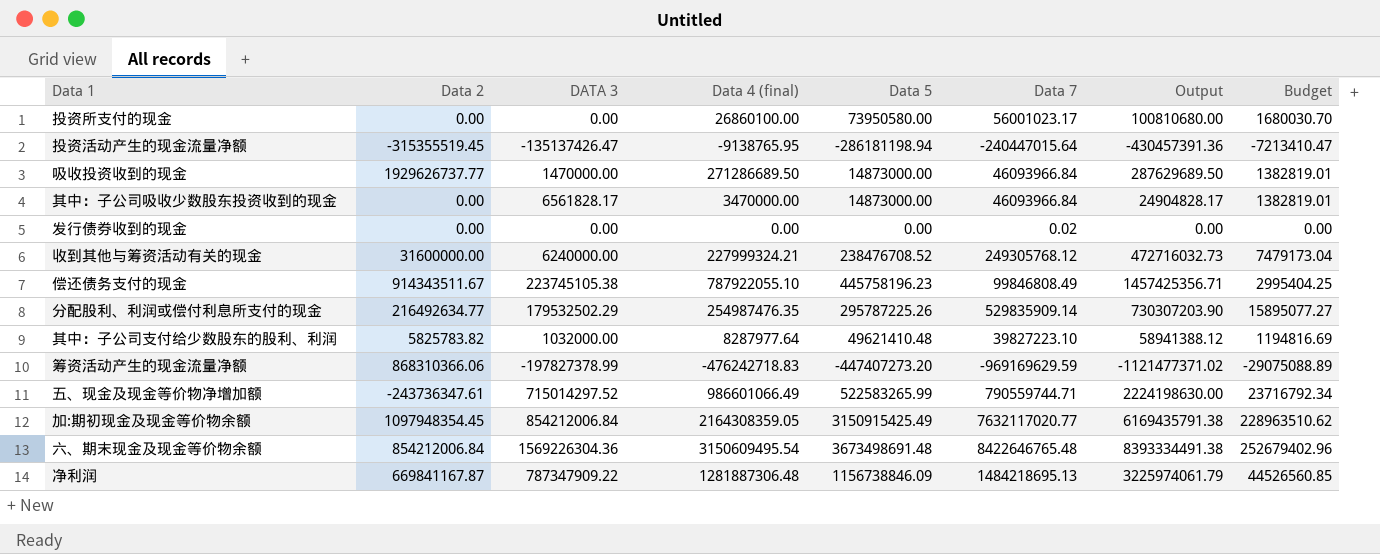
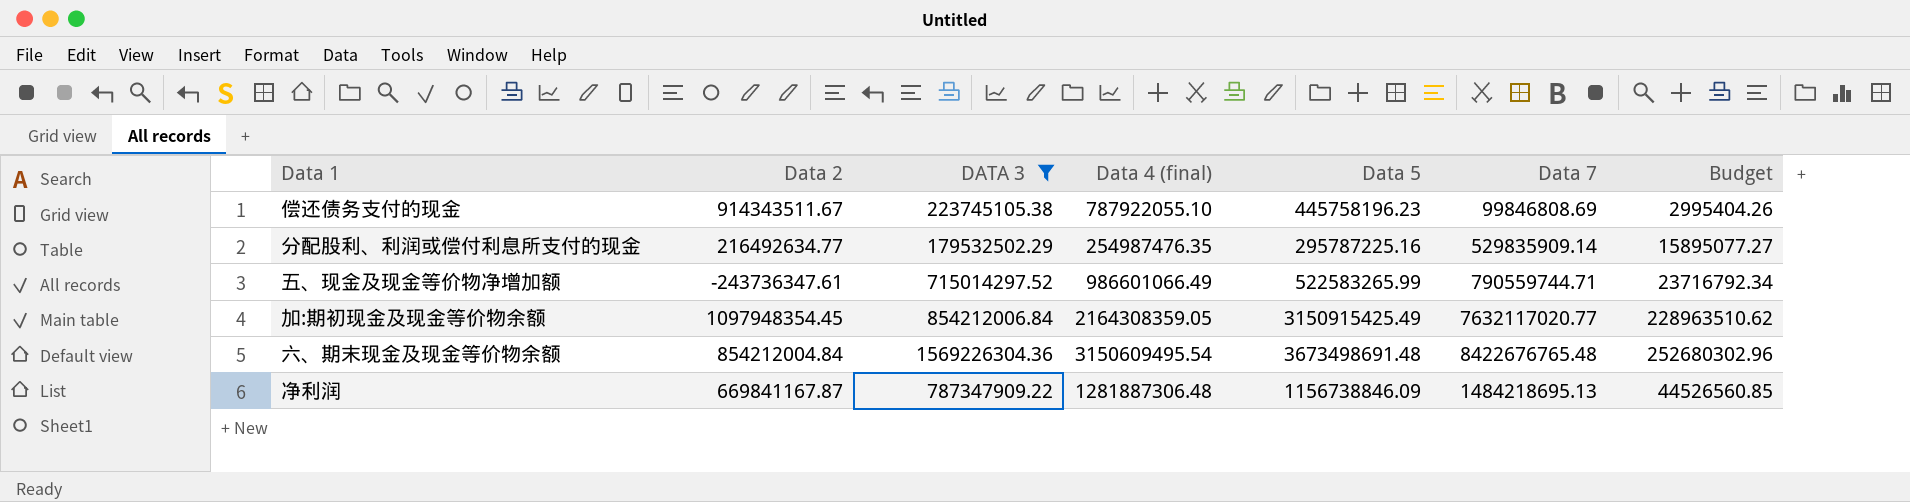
filter: none -> DATA 3 >= 179532502.29
column Output | formula: [DATA 3] + [Data 4 (final)] + [Data 5] -> none
偿还债务支付的现金 | Data 7: 99846808.49 -> 99846808.69
偿还债务支付的现金 | Budget: 2995404.25 -> 2995404.26
分配股利、利润或偿付利息所支付的现金 | Data 5: 295787225.26 -> 295787225.16
六、期末现金及现金等价物余额 | Data 2: 854212006.84 -> 854212004.84
六、期末现金及现金等价物余额 | Data 7: 8422646765.48 -> 8422676765.48
六、期末现金及现金等价物余额 | Budget: 252679402.96 -> 252680302.96

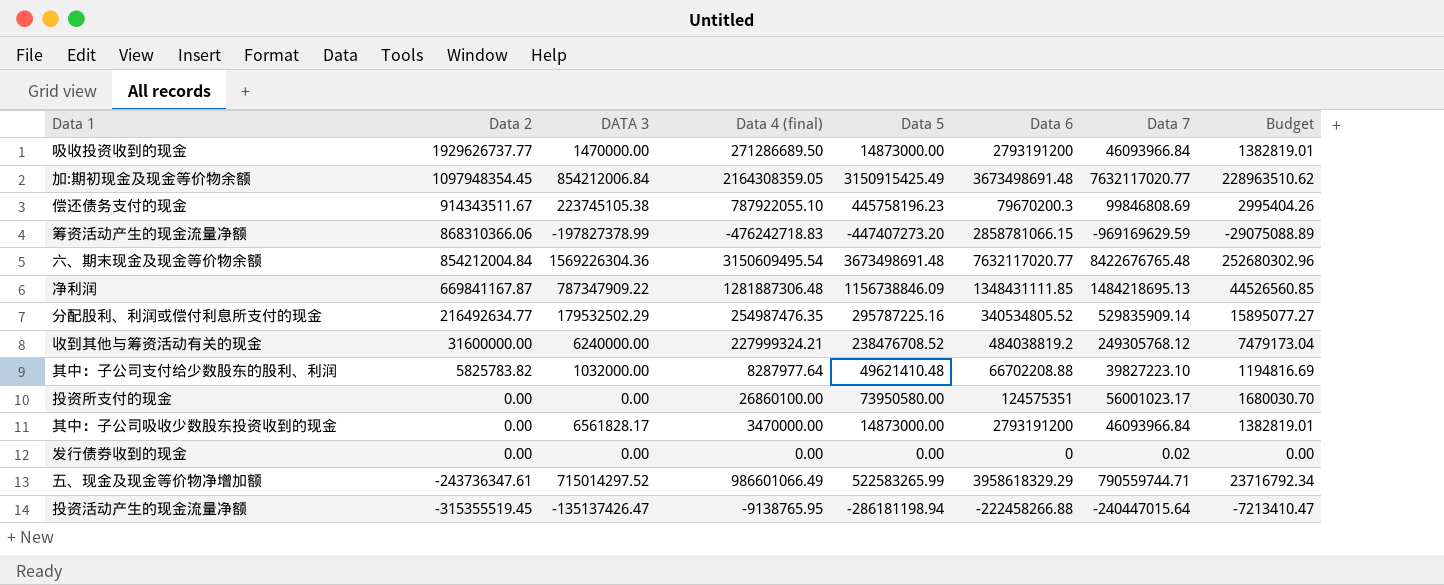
filter: DATA 3 >= 179532502.29 -> none
row order: none -> Data 2 descending
column Data 6 | position: none -> 6

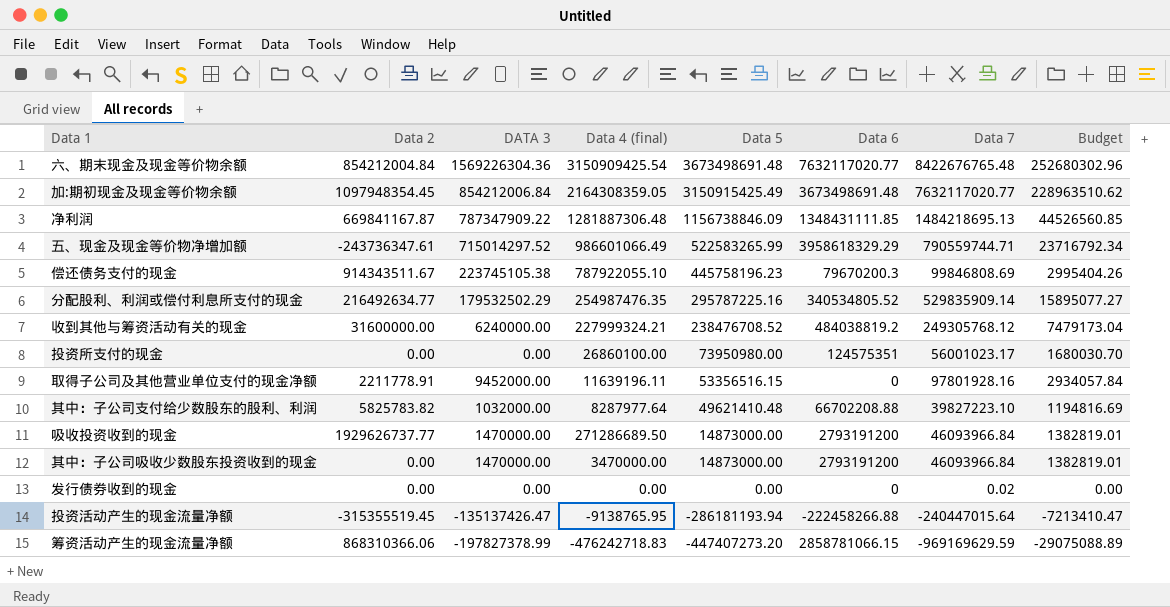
row order: Data 2 descending -> Data 5 descending
六、期末现金及现金等价物余额 | Data 4 (final): 3150609495.54 -> 3150909425.54
投资所支付的现金 | Data 5: 73950580.00 -> 73950980.00
row 取得子公司及其他营业单位支付的现金净额: none -> 2211778.91 | 9452000.00 | 11639196.11 | 53356516.15 | 0 | 97801928.16 | 2934057.84
其中：子公司吸收少数股东投资收到的现金 | DATA 3: 6561828.17 -> 1470000.00
投资活动产生的现金流量净额 | Data 5: -286181198.94 -> -286181193.94

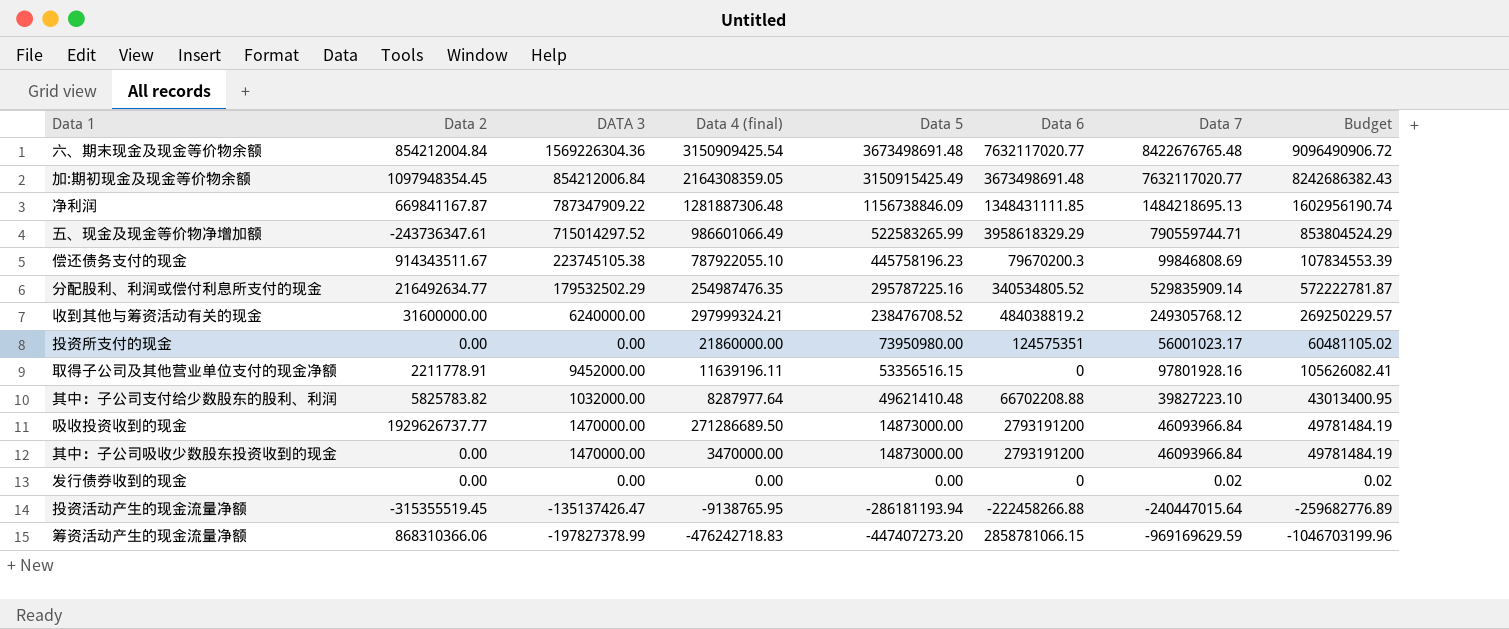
column Budget | formula: [Data 7] * 0.03 -> [Data 7] * 1.08
收到其他与筹资活动有关的现金 | Data 4 (final): 227999324.21 -> 297999324.21
投资所支付的现金 | Data 4 (final): 26860100.00 -> 21860000.00

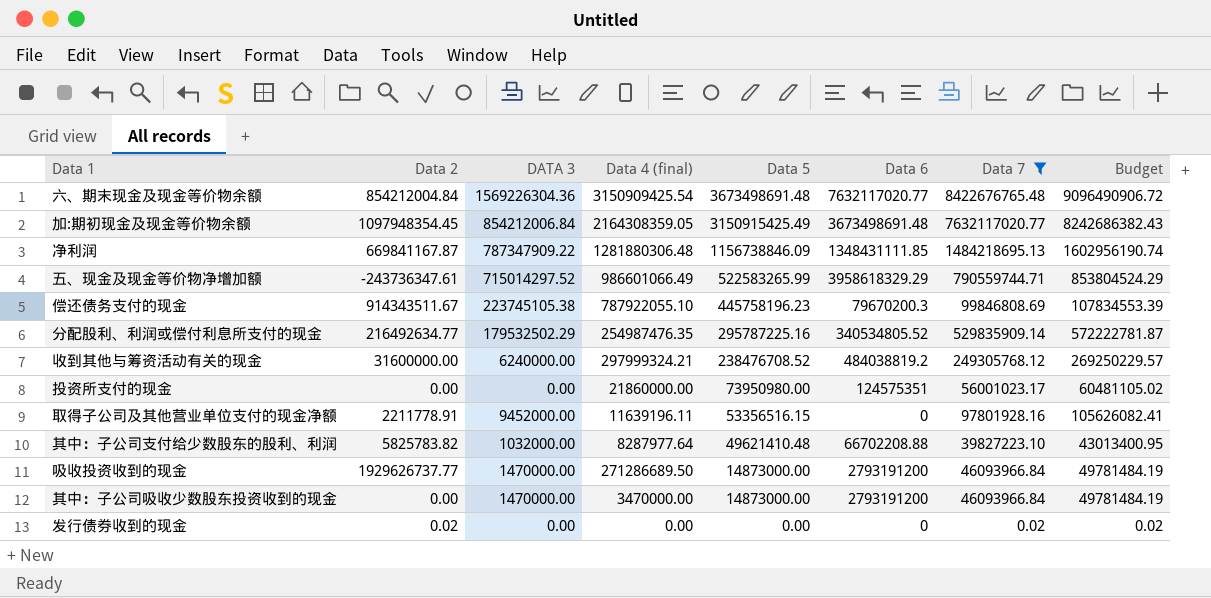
filter: none -> Data 7 >= 0.02
净利润 | Data 4 (final): 1281887306.48 -> 1281880306.48
发行债券收到的现金 | Data 2: 0.00 -> 0.02

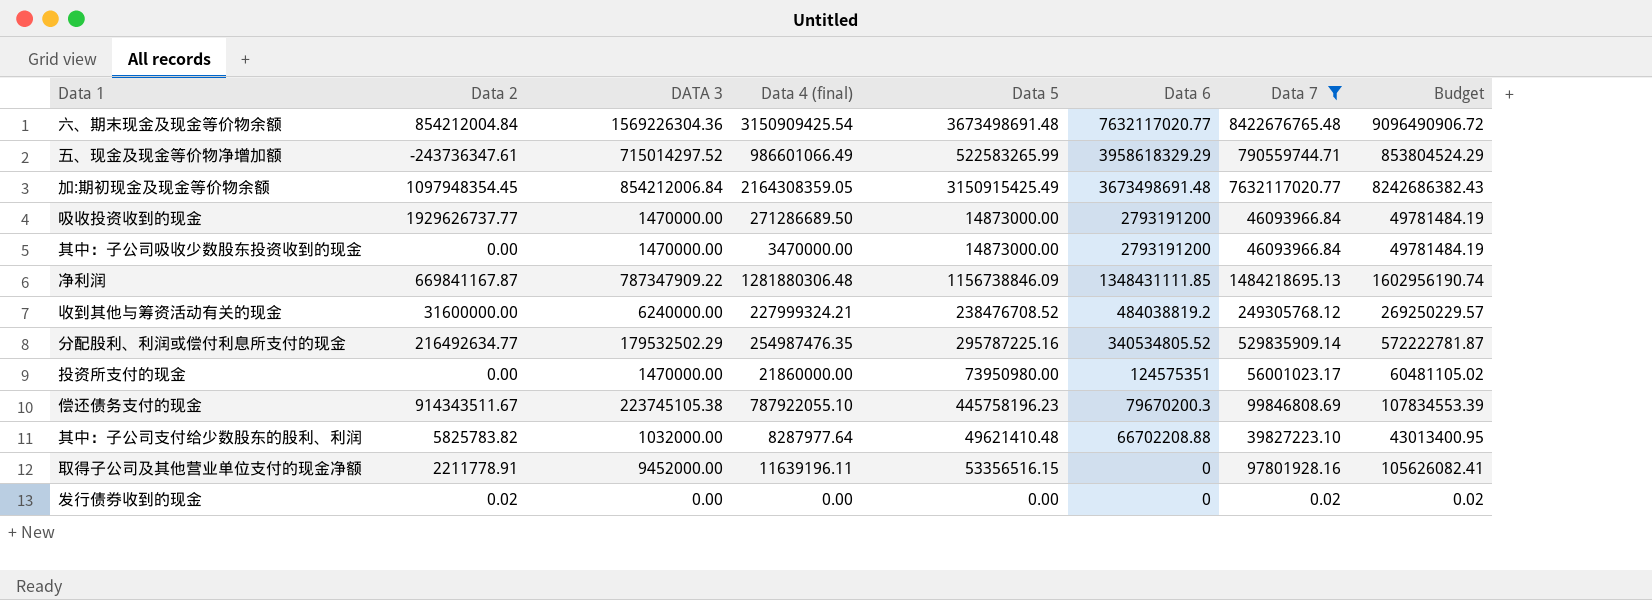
row order: Data 5 descending -> Data 6 descending
收到其他与筹资活动有关的现金 | Data 4 (final): 297999324.21 -> 227999324.21
投资所支付的现金 | DATA 3: 0.00 -> 1470000.00

